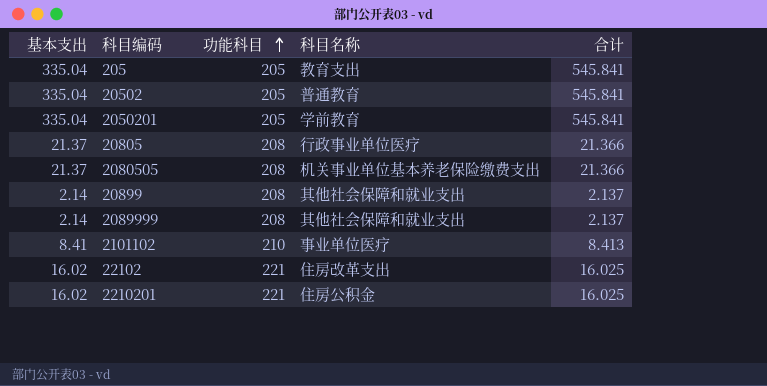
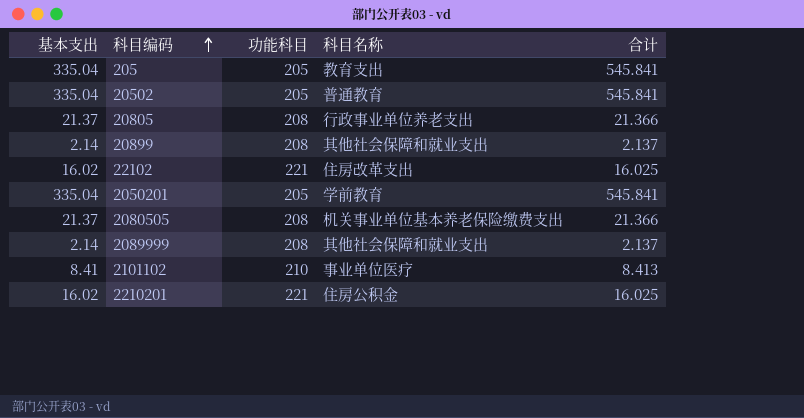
row order: 功能科目 ascending -> 科目编码 ascending
20805 | 科目名称: 行政事业单位医疗 -> 行政事业单位养老支出

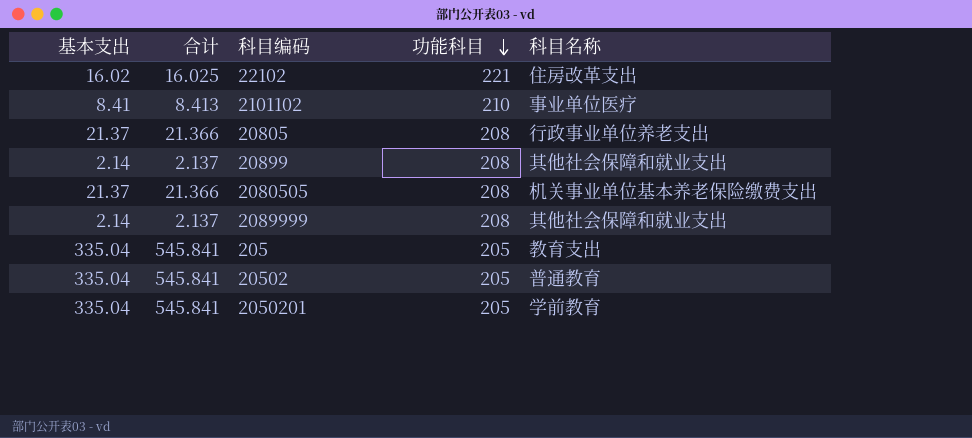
row order: 科目编码 ascending -> 功能科目 descending
column 合计 | position: 5 -> 2
row 2210201: 16.02 | 221 | 住房公积金 | 16.025 -> none

